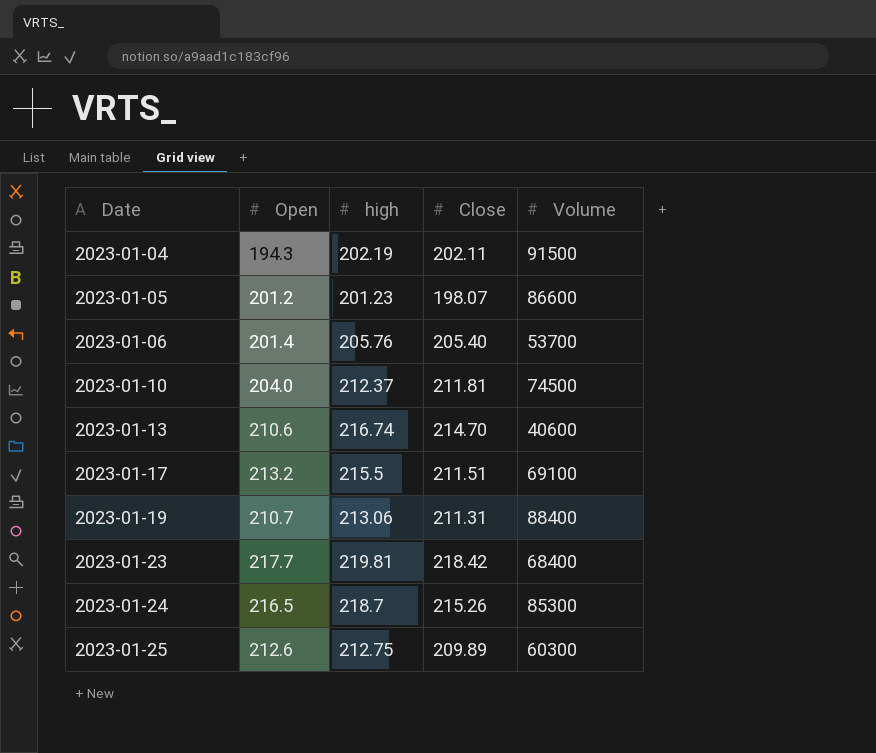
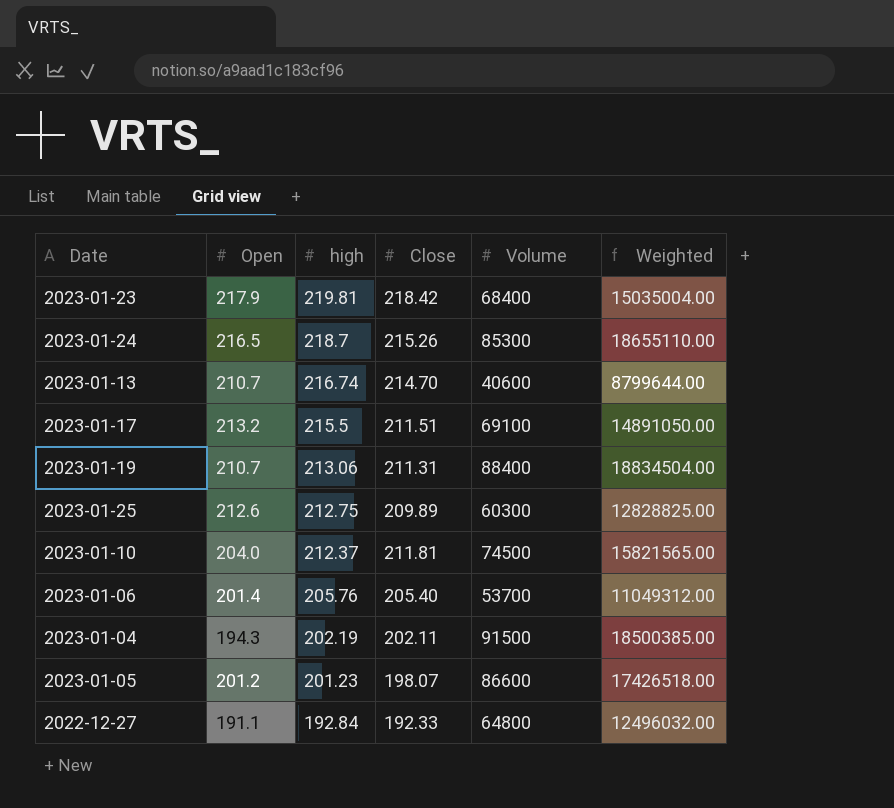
row order: Date ascending -> high descending
column Weighted | formula: none -> [high] * [Volume]
2023-01-23 | Open: 217.7 -> 217.9
2023-01-13 | Open: 210.6 -> 210.7
row 2022-12-27: none -> 191.1 | 192.84 | 192.33 | 64800 | 12496032.00

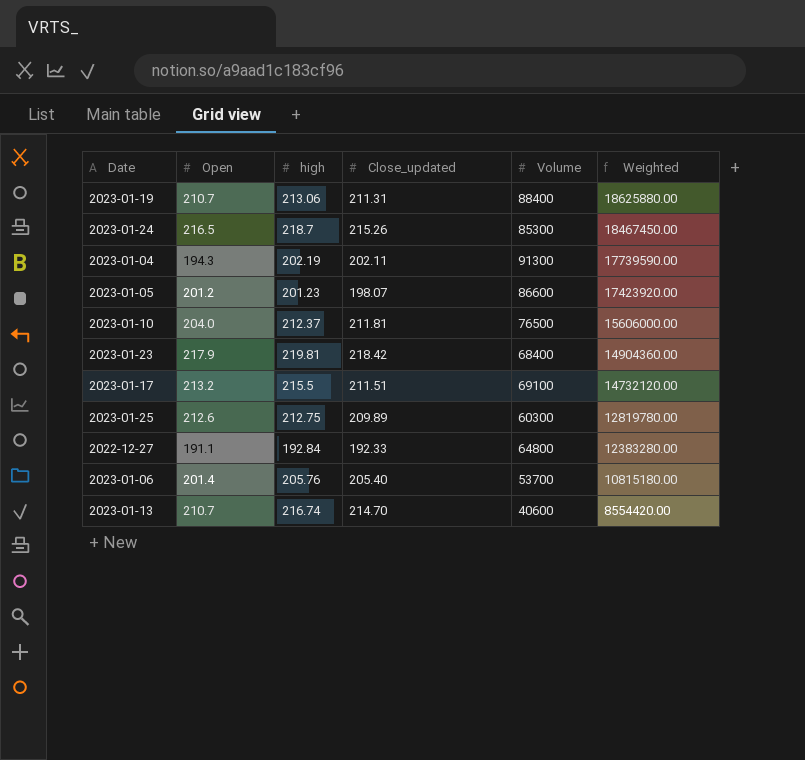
row order: high descending -> Weighted descending
column name: Close -> Close_updated
column Weighted | formula: [high] * [Volume] -> [Open] * [Volume]
2023-01-04 | Volume: 91500 -> 91300
2023-01-10 | Volume: 74500 -> 76500

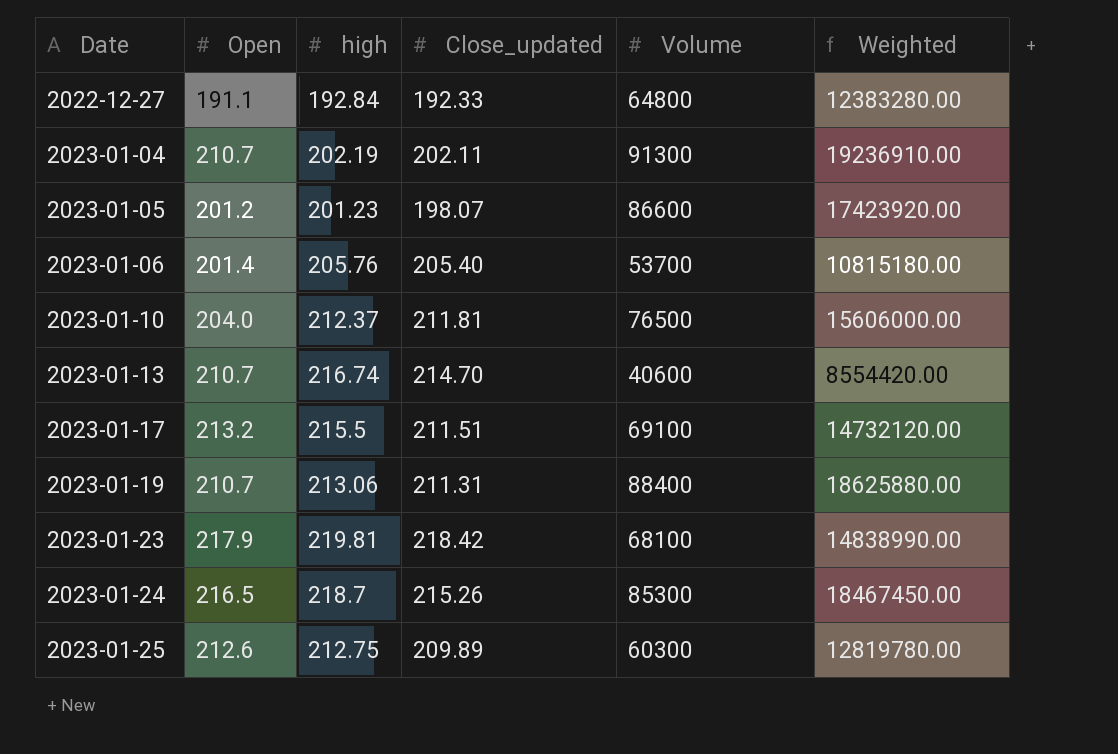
row order: Weighted descending -> Date ascending
2023-01-04 | Open: 194.3 -> 210.7
2023-01-04 | Weighted: 17739590.00 -> 19236910.00
2023-01-23 | Volume: 68400 -> 68100
2023-01-23 | Weighted: 14904360.00 -> 14838990.00

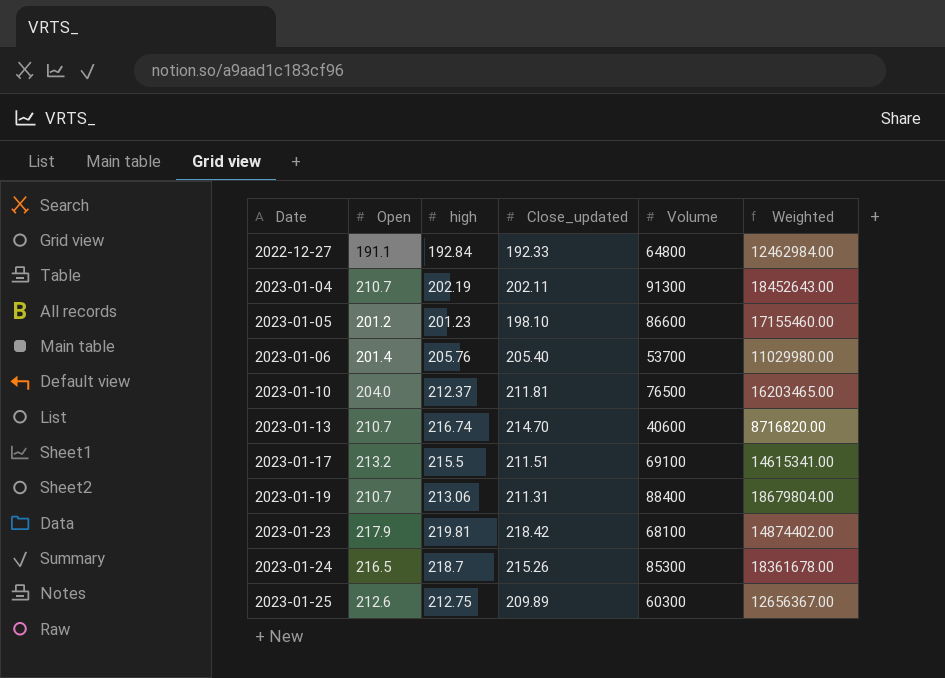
column Weighted | formula: [Open] * [Volume] -> [Close_updated] * [Volume]
2023-01-05 | Close_updated: 198.07 -> 198.10

